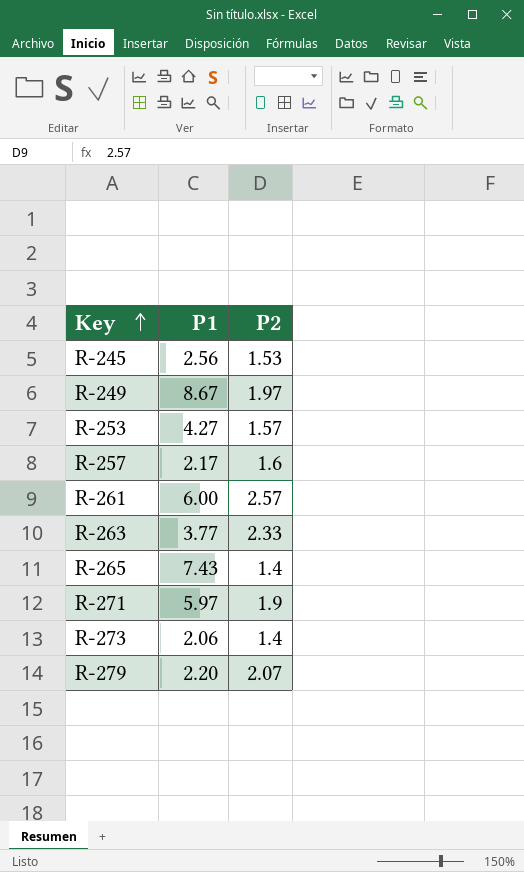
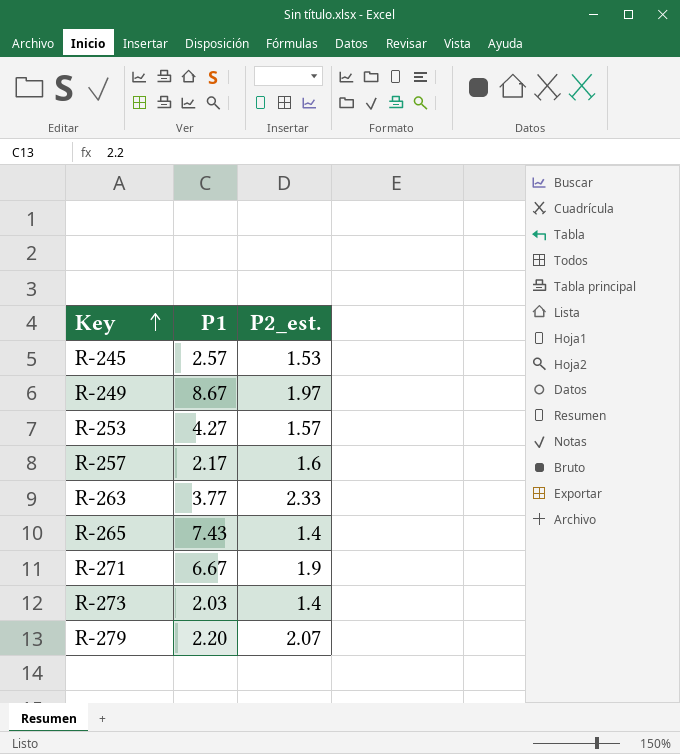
column name: P2 -> P2_est.
row R-261: 6.00 | 2.57 -> none
R-245 | P1: 2.56 -> 2.57
R-271 | P1: 5.97 -> 6.67
R-273 | P1: 2.06 -> 2.03

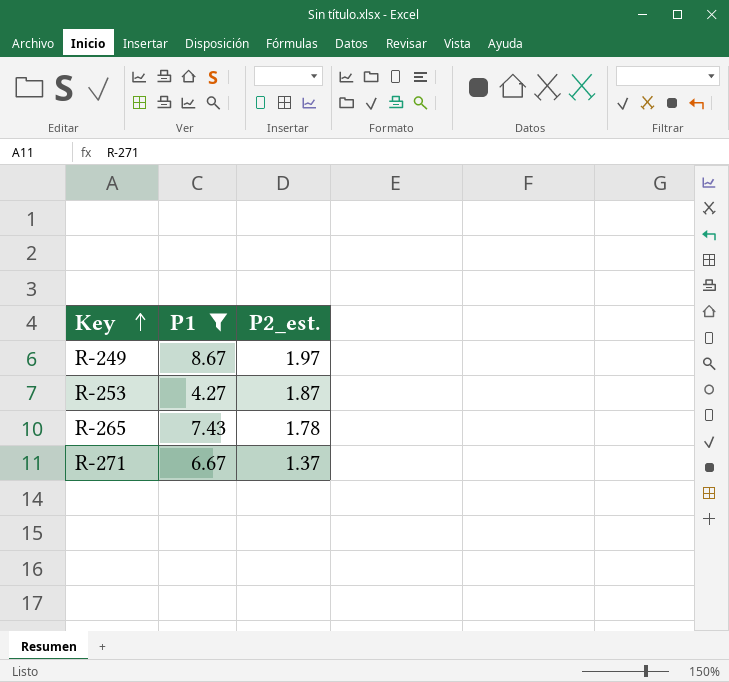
filter: none -> P1 >= 4.27
R-253 | P2_est.: 1.57 -> 1.87
R-265 | P2_est.: 1.4 -> 1.78
R-271 | P2_est.: 1.9 -> 1.37

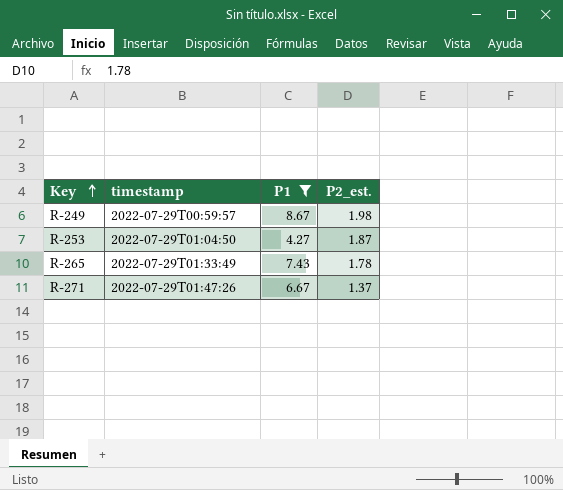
column timestamp | position: none -> 2
R-249 | P2_est.: 1.97 -> 1.98

